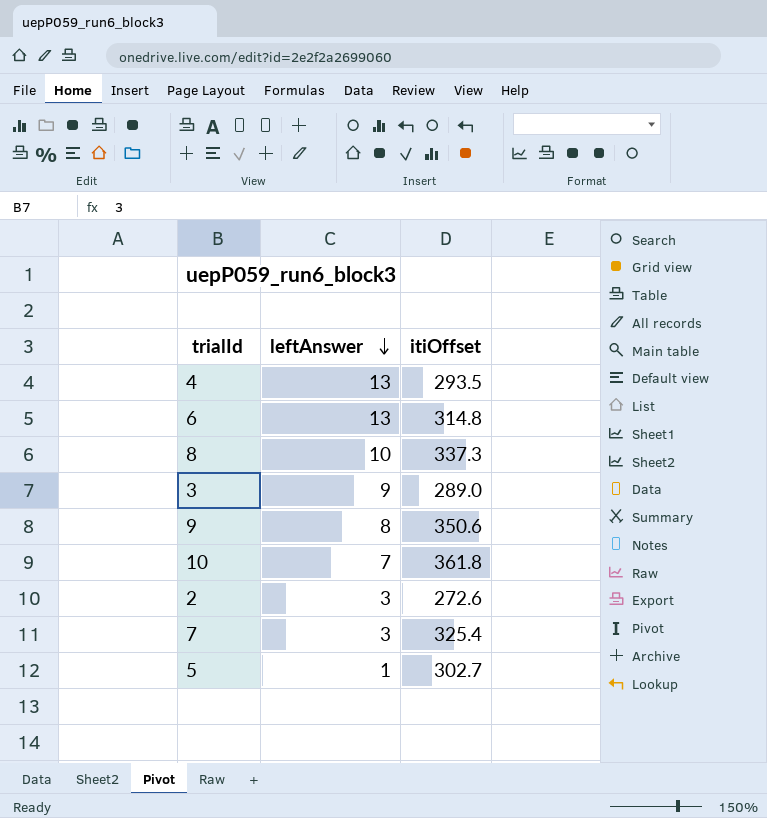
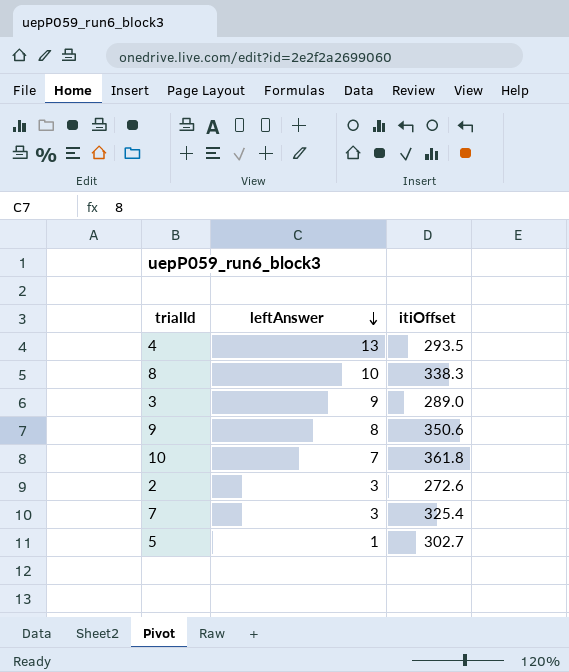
row 6: 13 | 314.8 -> none
8 | itiOffset: 337.3 -> 338.3

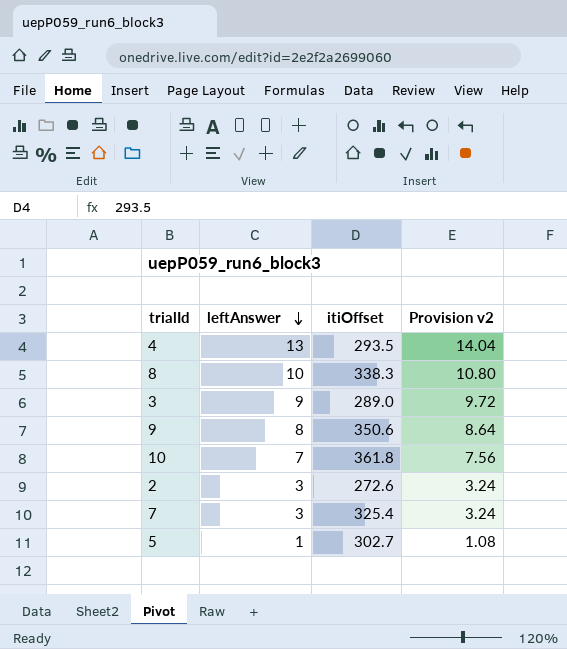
column Provision v2 | formula: none -> [leftAnswer] * 1.08

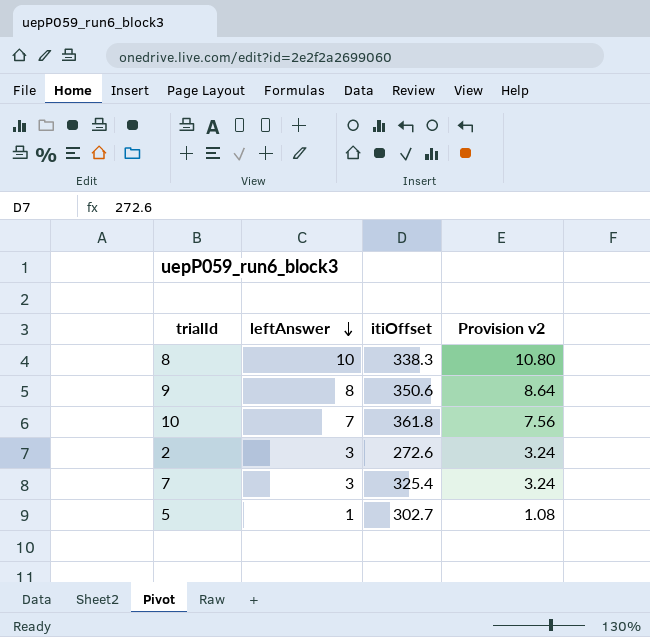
row 4: 13 | 293.5 | 14.04 -> none
row 3: 9 | 289.0 | 9.72 -> none

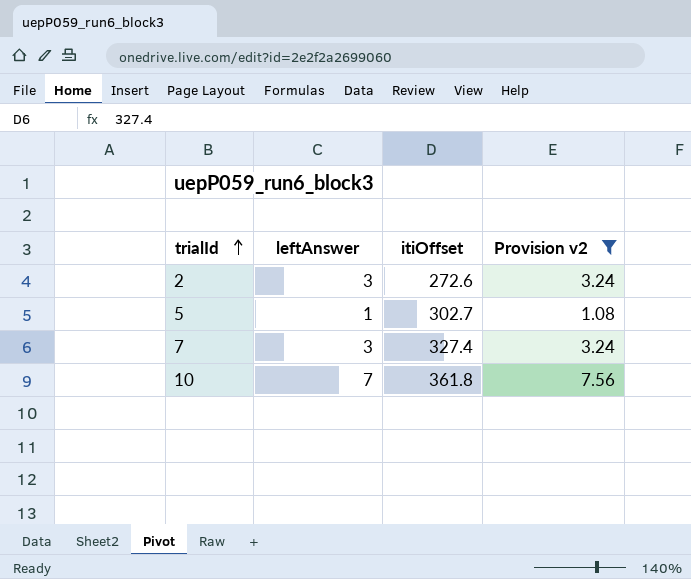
filter: none -> Provision v2 <= 7.56
row order: leftAnswer descending -> trialId ascending
7 | itiOffset: 325.4 -> 327.4

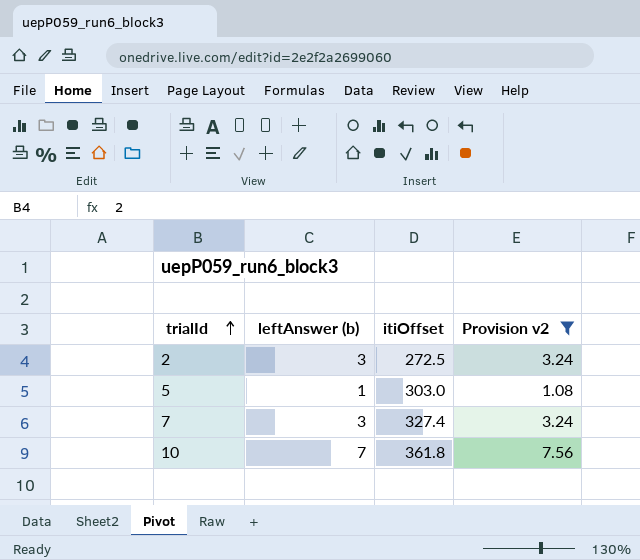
column name: leftAnswer -> leftAnswer (b)
2 | itiOffset: 272.6 -> 272.5
5 | itiOffset: 302.7 -> 303.0

